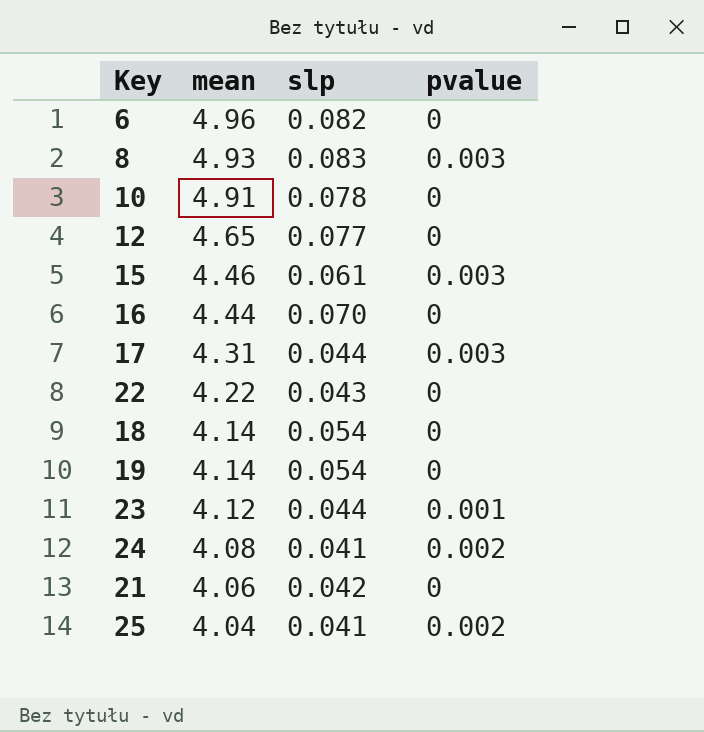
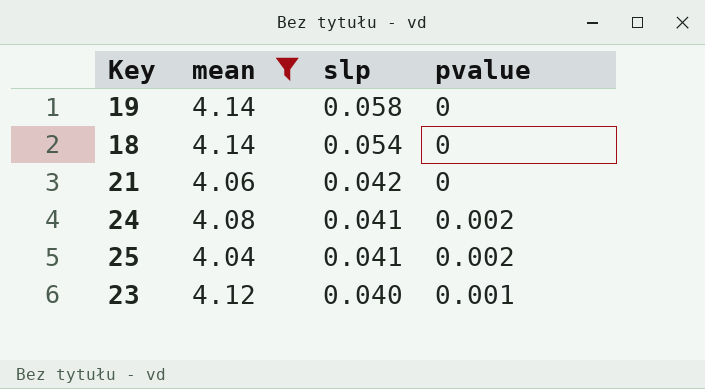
filter: none -> mean <= 4.14
row order: mean descending -> slp descending
19 | slp: 0.054 -> 0.058
23 | slp: 0.044 -> 0.040

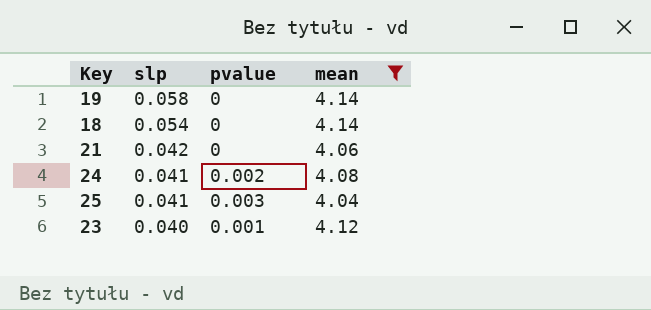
column mean | position: 2 -> 4
25 | pvalue: 0.002 -> 0.003

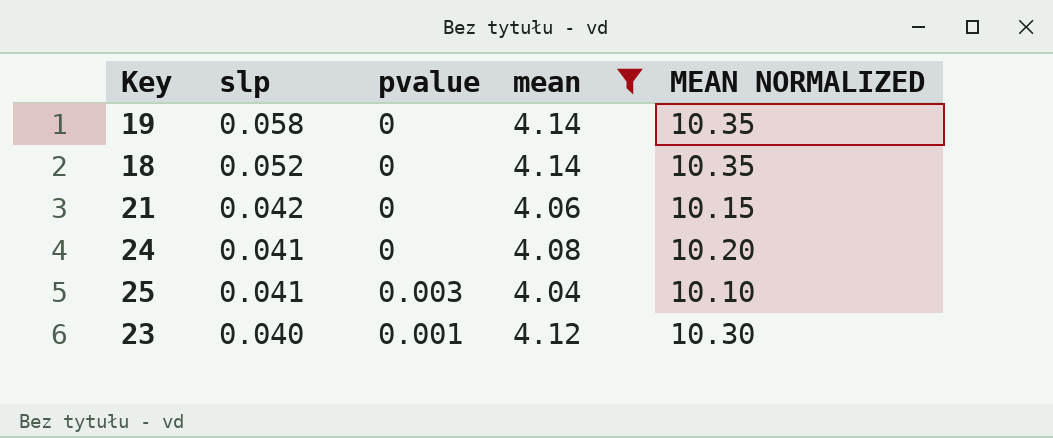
column MEAN NORMALIZED | formula: none -> [mean] * 2.5
18 | slp: 0.054 -> 0.052
24 | pvalue: 0.002 -> 0

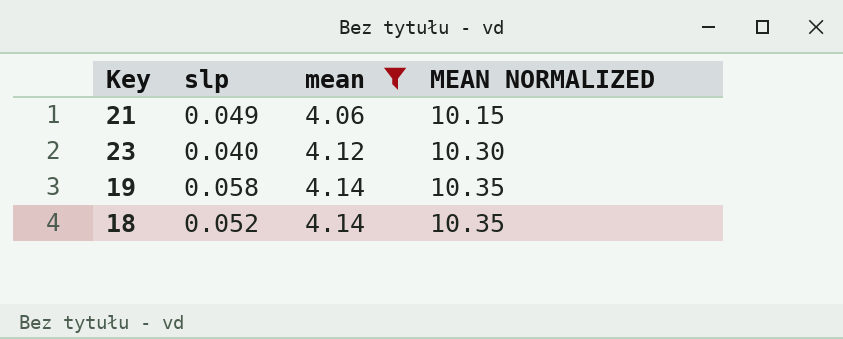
row order: slp descending -> mean ascending
column pvalue | position: 3 -> none
row 24: 0.041 | 0 | 4.08 | 10.20 -> none
row 25: 0.041 | 0.003 | 4.04 | 10.10 -> none
21 | slp: 0.042 -> 0.049

